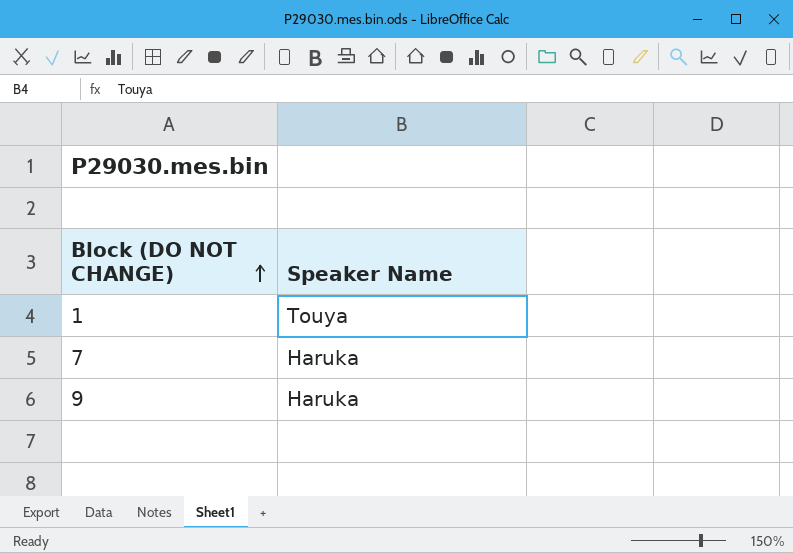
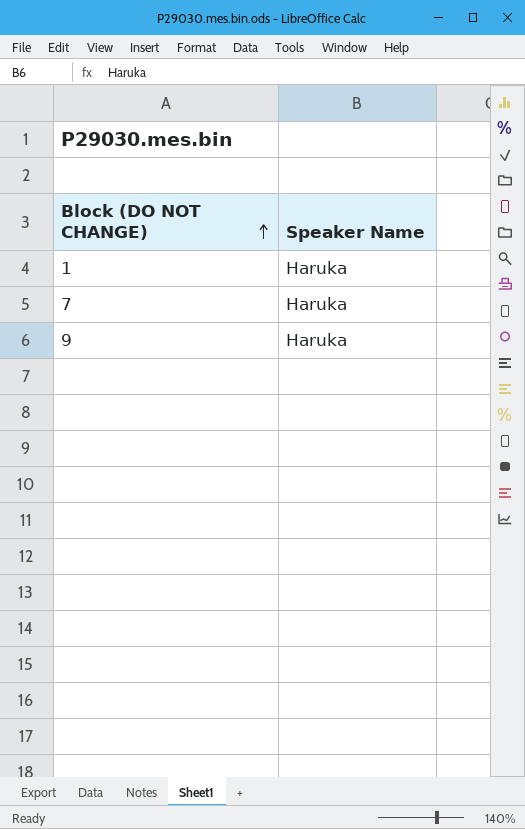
1 | Speaker Name: Touya -> Haruka

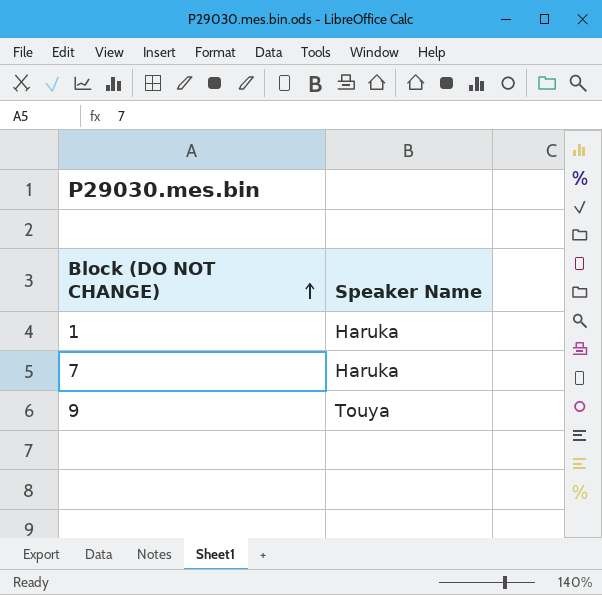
9 | Speaker Name: Haruka -> Touya

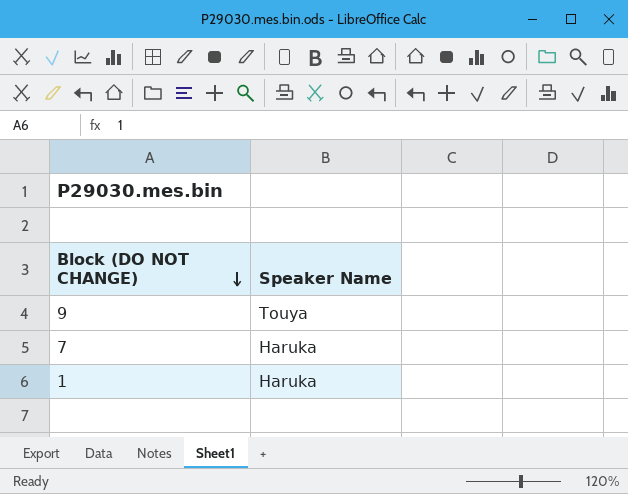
row order: Block (DO NOT CHANGE) ascending -> Block (DO NOT CHANGE) descending

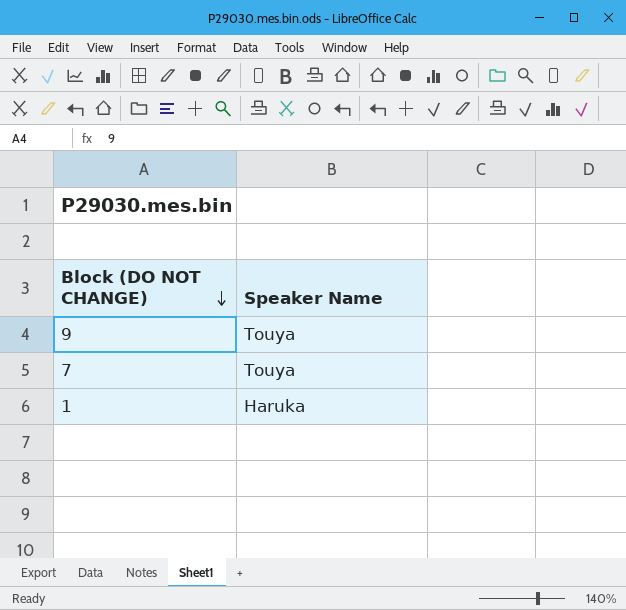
7 | Speaker Name: Haruka -> Touya

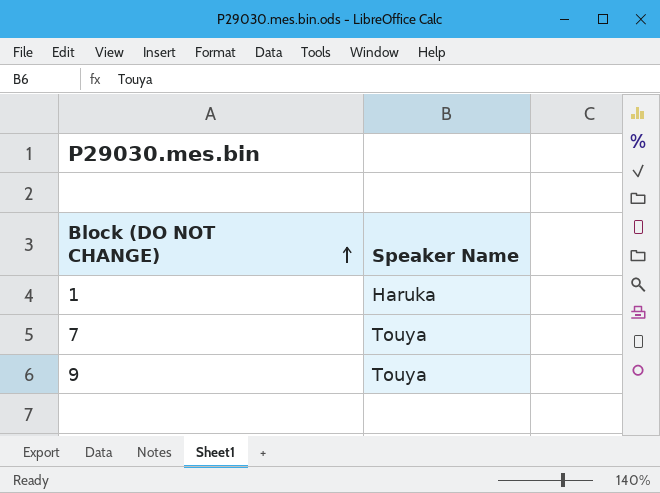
row order: Block (DO NOT CHANGE) descending -> Block (DO NOT CHANGE) ascending

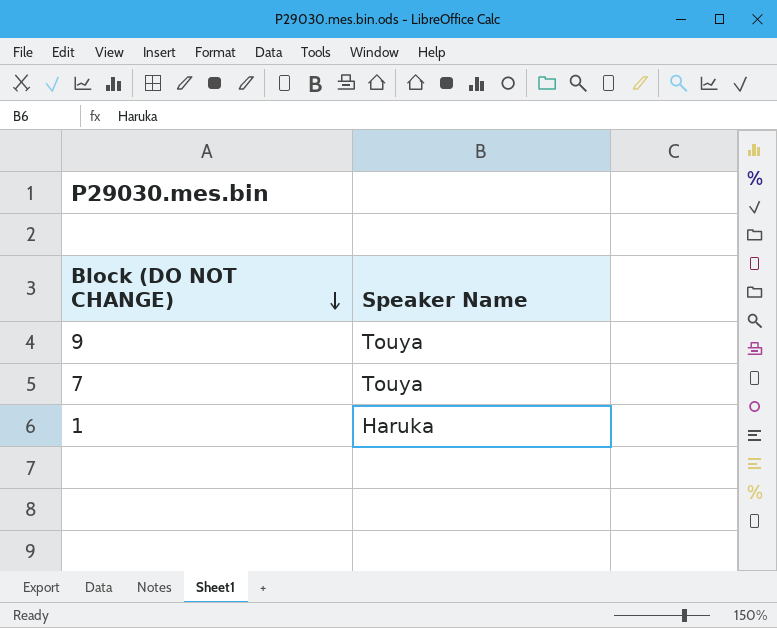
row order: Block (DO NOT CHANGE) ascending -> Block (DO NOT CHANGE) descending

